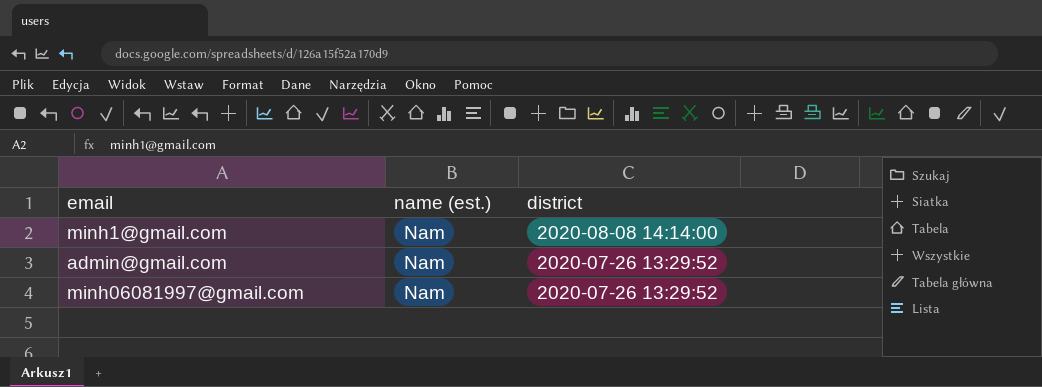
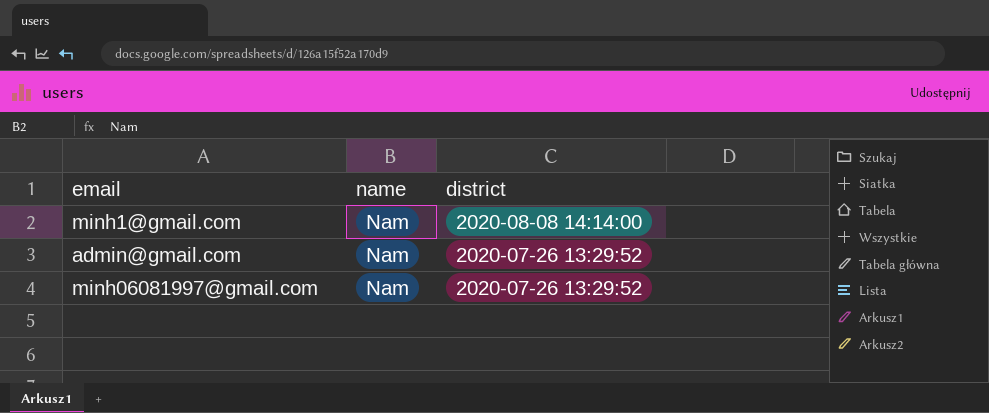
column name: name (est.) -> name

